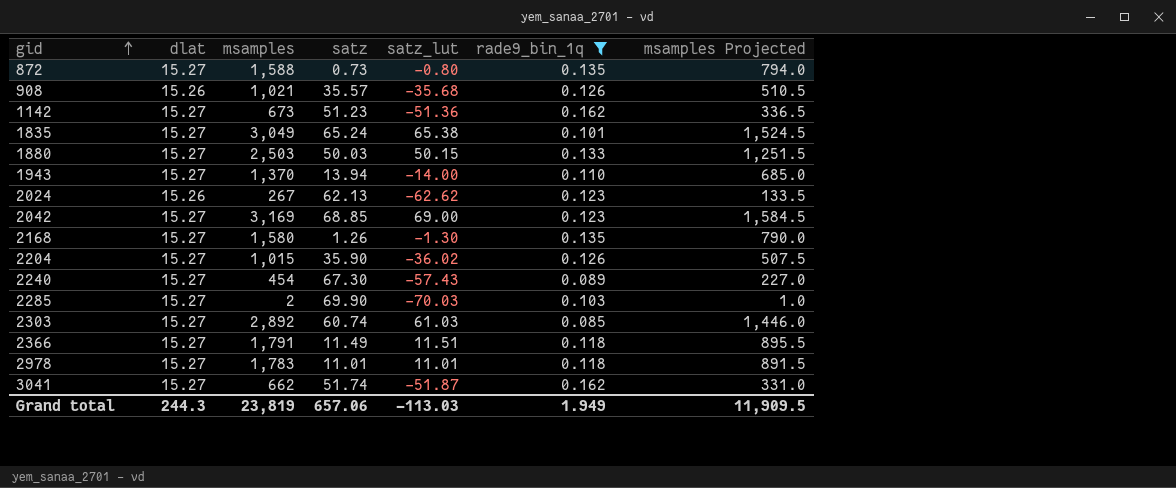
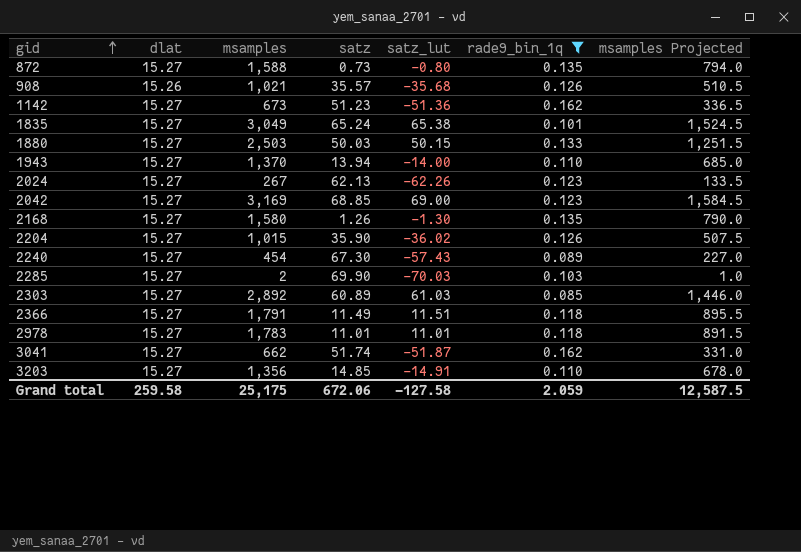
2024 | dlat: 15.26 -> 15.27
2024 | satz_lut: -62.62 -> -62.26
2303 | satz: 60.74 -> 60.89
row 3203: none -> 15.27 | 1,356 | 14.85 | -14.91 | 0.110 | 678.0
Grand total | dlat: 244.3 -> 259.58
Grand total | msamples: 23,819 -> 25,175
Grand total | satz: 657.06 -> 672.06
Grand total | satz_lut: -113.03 -> -127.58
Grand total | rade9_bin_1q: 1.949 -> 2.059
Grand total | msamples Projected: 11,909.5 -> 12,587.5

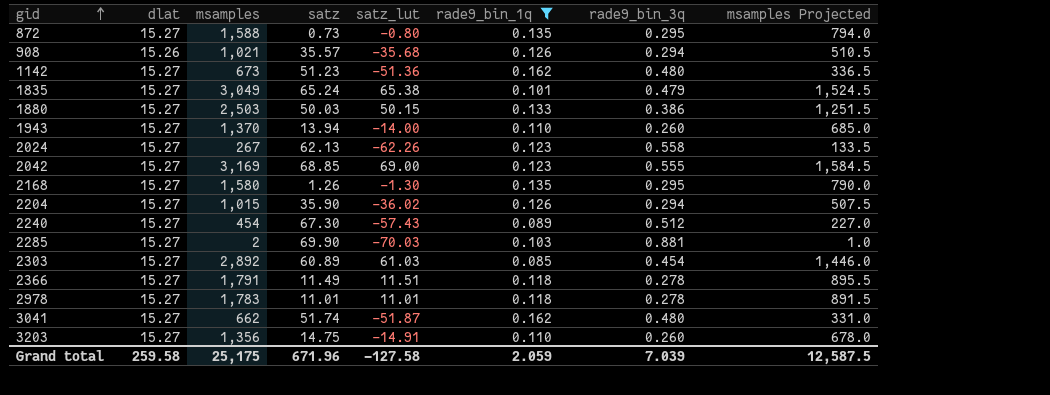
column rade9_bin_3q | position: none -> 7
3203 | satz: 14.85 -> 14.75
Grand total | satz: 672.06 -> 671.96

